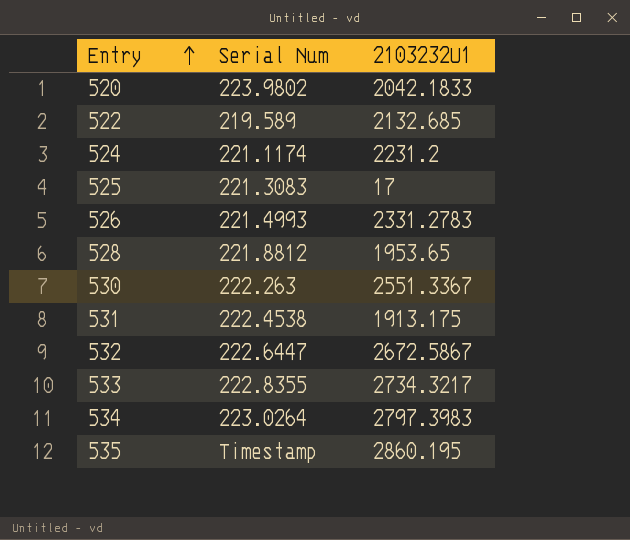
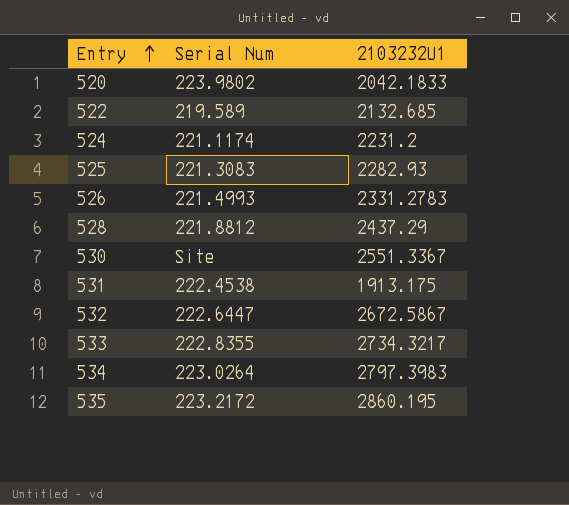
525 | 2103232U1: 17 -> 2282.93
528 | 2103232U1: 1953.65 -> 2437.29
530 | Serial Num: 222.263 -> Site
535 | Serial Num: Timestamp -> 223.2172

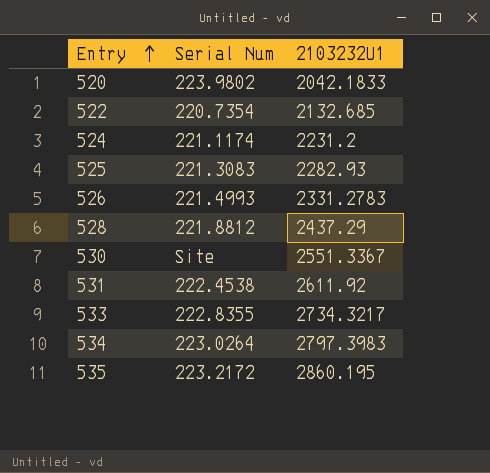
row 532: 222.6447 | 2672.5867 -> none
522 | Serial Num: 219.589 -> 220.7354
531 | 2103232U1: 1913.175 -> 2611.92

